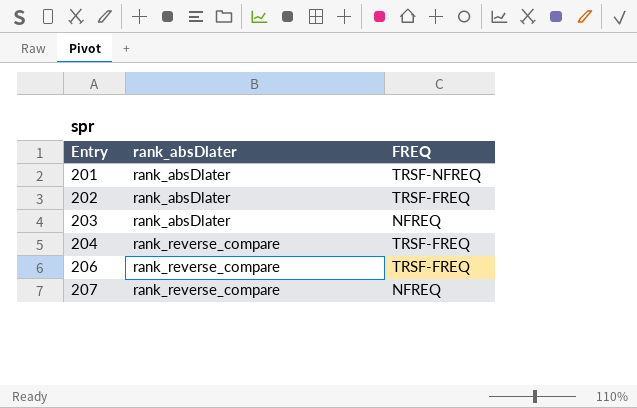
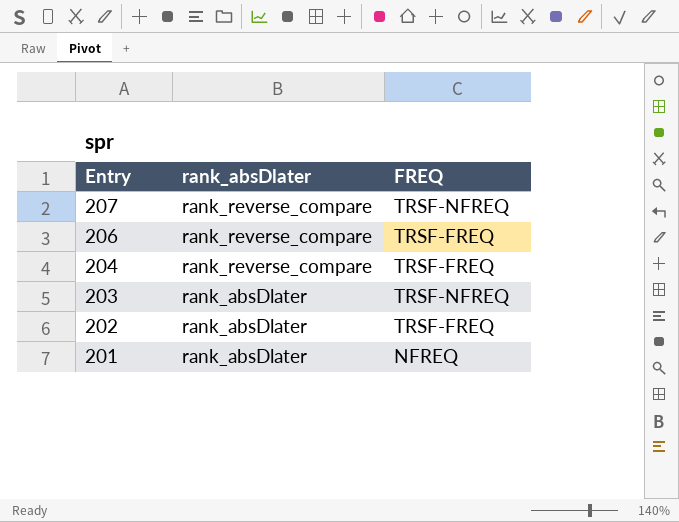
row order: Entry ascending -> Entry descending
207 | FREQ: NFREQ -> TRSF-NFREQ
203 | FREQ: NFREQ -> TRSF-NFREQ
201 | FREQ: TRSF-NFREQ -> NFREQ

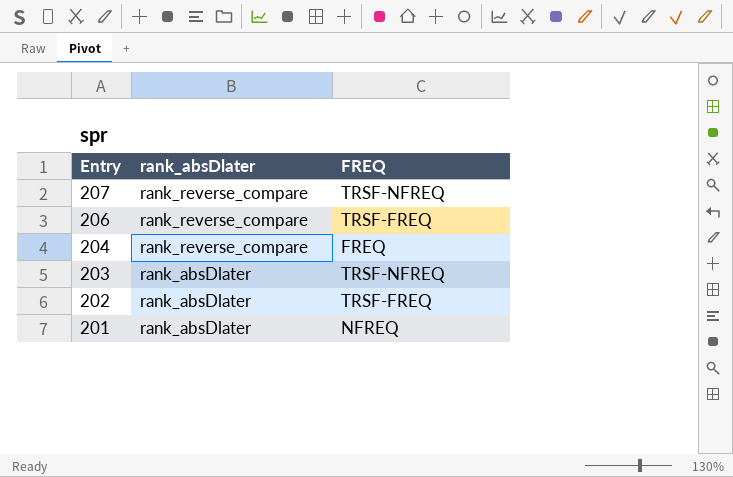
204 | FREQ: TRSF-FREQ -> FREQ

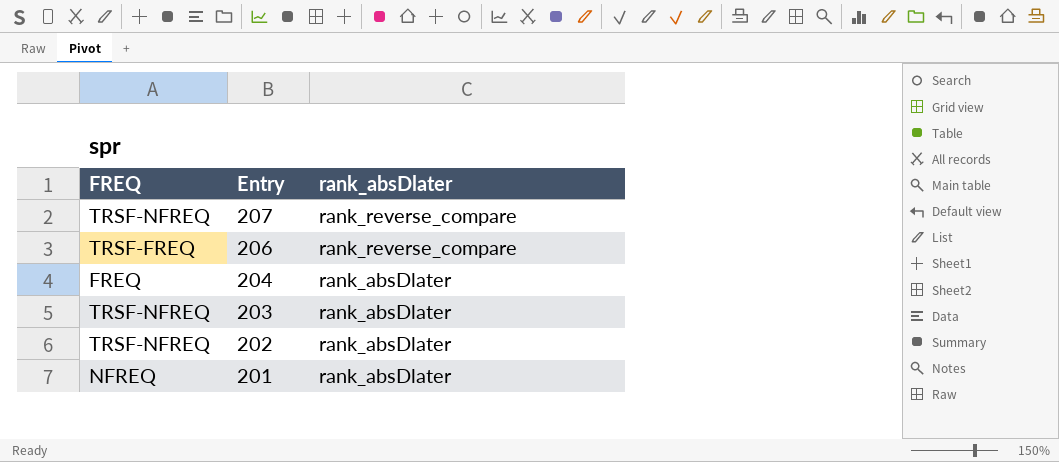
column FREQ | position: 3 -> 1
204 | rank_absDlater: rank_reverse_compare -> rank_absDlater
202 | FREQ: TRSF-FREQ -> TRSF-NFREQ

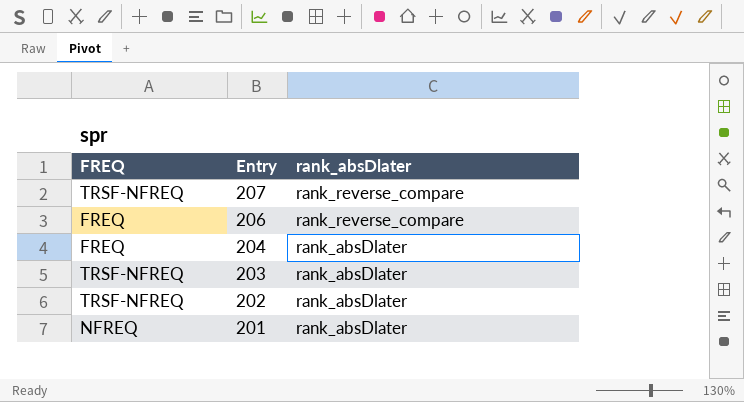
206 | FREQ: TRSF-FREQ -> FREQ

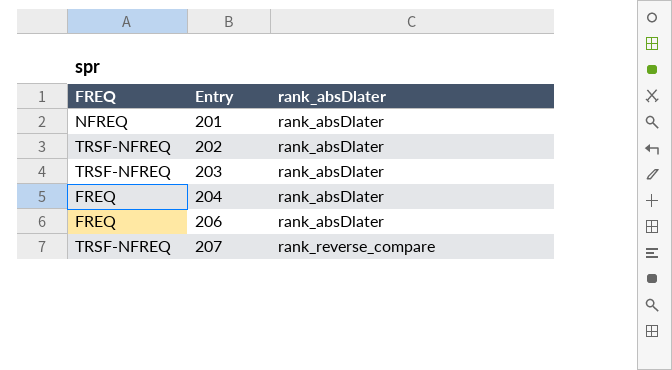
row order: Entry descending -> Entry ascending
206 | rank_absDlater: rank_reverse_compare -> rank_absDlater

